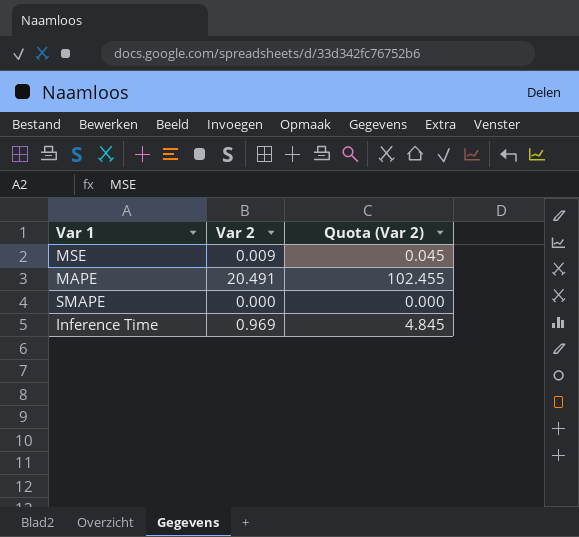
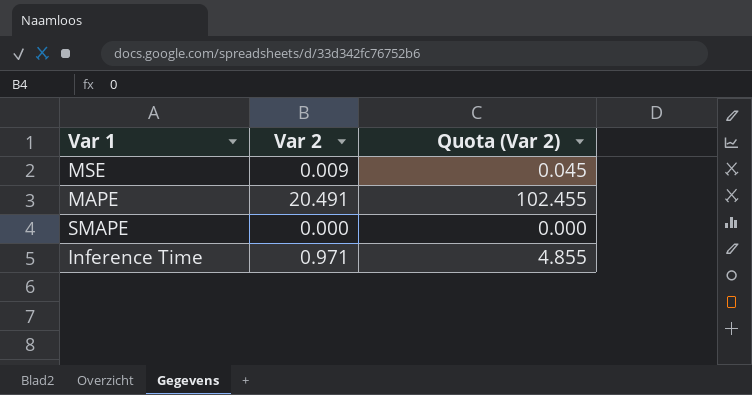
Inference Time | Var 2: 0.969 -> 0.971
Inference Time | Quota (Var 2): 4.845 -> 4.855

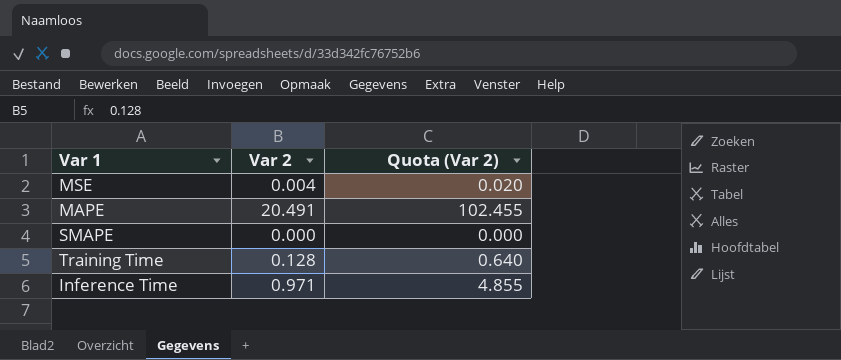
MSE | Var 2: 0.009 -> 0.004
MSE | Quota (Var 2): 0.045 -> 0.020
row Training Time: none -> 0.128 | 0.640

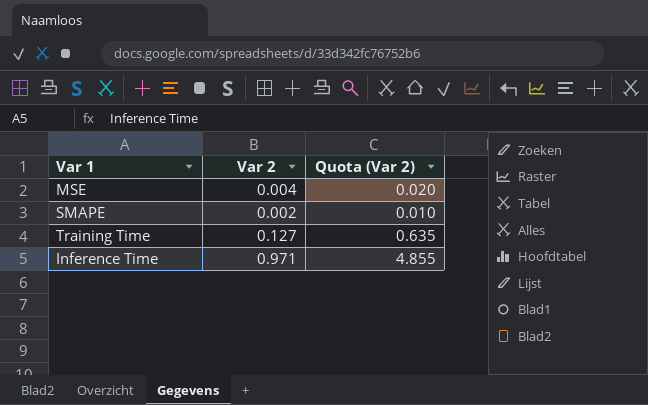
row MAPE: 20.491 | 102.455 -> none
SMAPE | Var 2: 0.000 -> 0.002
SMAPE | Quota (Var 2): 0.000 -> 0.010
Training Time | Var 2: 0.128 -> 0.127
Training Time | Quota (Var 2): 0.640 -> 0.635

